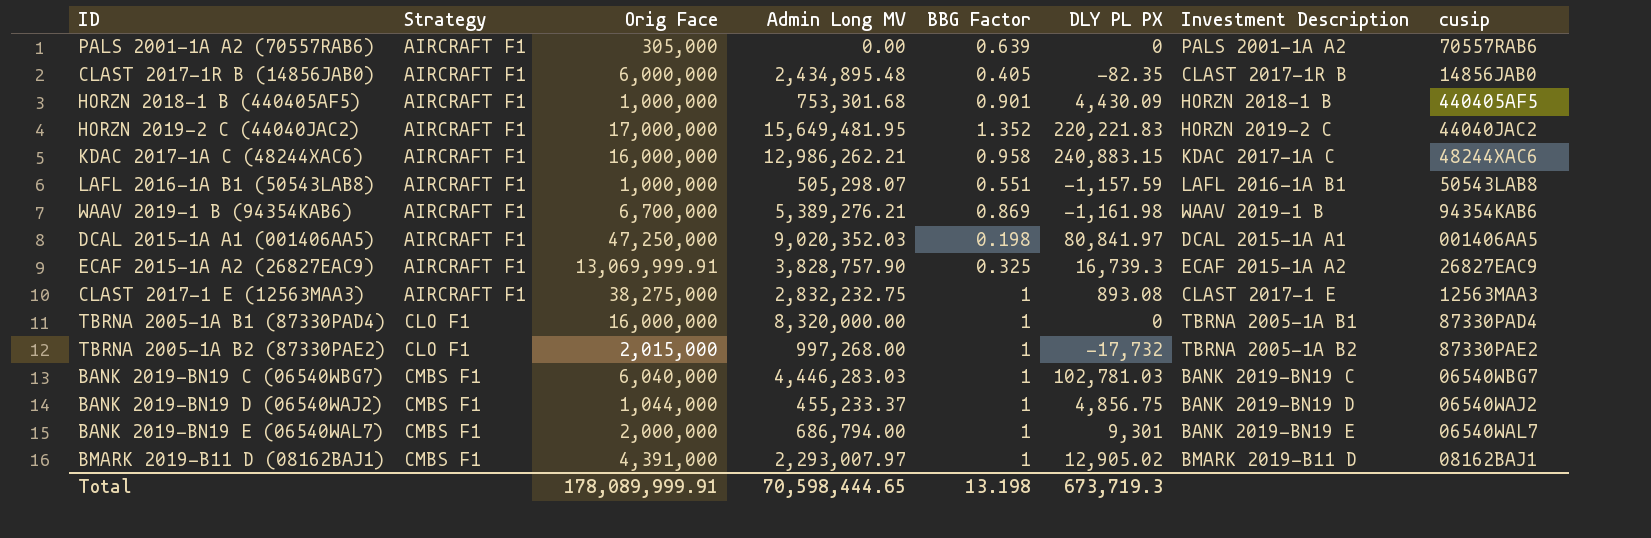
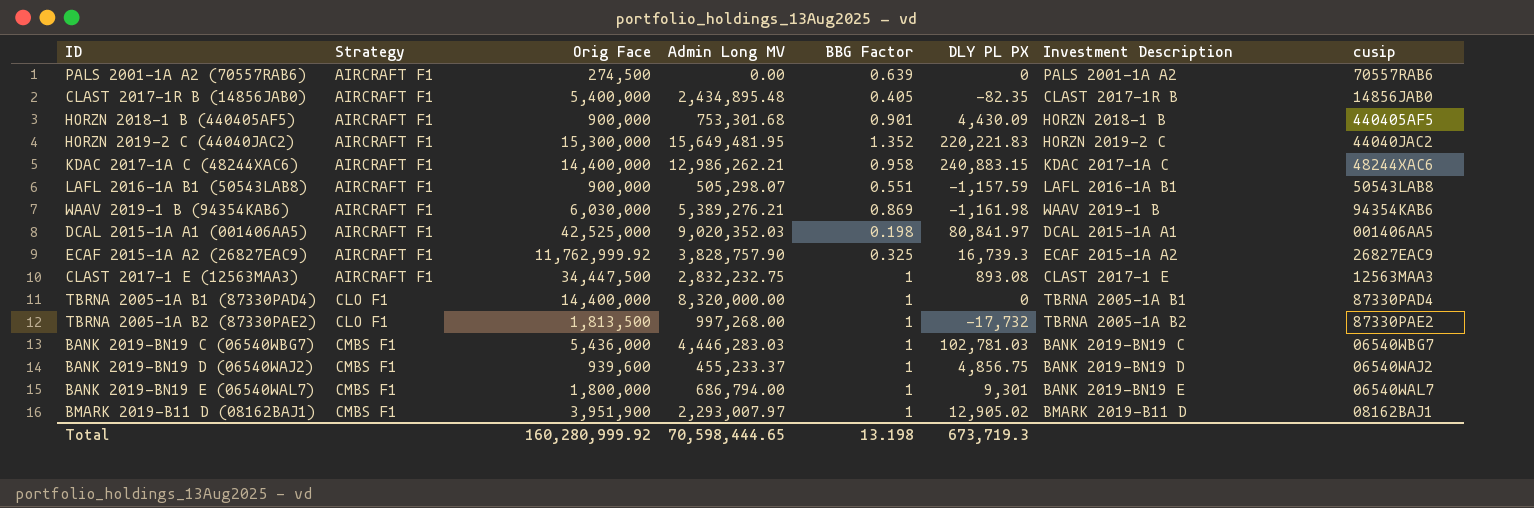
PALS 2001-1A A2 (70557RAB6) | Orig Face: 305,000 -> 274,500
CLAST 2017-1R B (14856JAB0) | Orig Face: 6,000,000 -> 5,400,000
HORZN 2018-1 B (440405AF5) | Orig Face: 1,000,000 -> 900,000
HORZN 2019-2 C (44040JAC2) | Orig Face: 17,000,000 -> 15,300,000
KDAC 2017-1A C (48244XAC6) | Orig Face: 16,000,000 -> 14,400,000
LAFL 2016-1A B1 (50543LAB8) | Orig Face: 1,000,000 -> 900,000
WAAV 2019-1 B (94354KAB6) | Orig Face: 6,700,000 -> 6,030,000
DCAL 2015-1A A1 (001406AA5) | Orig Face: 47,250,000 -> 42,525,000
ECAF 2015-1A A2 (26827EAC9) | Orig Face: 13,069,999.91 -> 11,762,999.92
CLAST 2017-1 E (12563MAA3) | Orig Face: 38,275,000 -> 34,447,500
TBRNA 2005-1A B1 (87330PAD4) | Orig Face: 16,000,000 -> 14,400,000
TBRNA 2005-1A B2 (87330PAE2) | Orig Face: 2,015,000 -> 1,813,500
BANK 2019-BN19 C (06540WBG7) | Orig Face: 6,040,000 -> 5,436,000
BANK 2019-BN19 D (06540WAJ2) | Orig Face: 1,044,000 -> 939,600
BANK 2019-BN19 E (06540WAL7) | Orig Face: 2,000,000 -> 1,800,000
BMARK 2019-B11 D (08162BAJ1) | Orig Face: 4,391,000 -> 3,951,900
Total | Orig Face: 178,089,999.91 -> 160,280,999.92

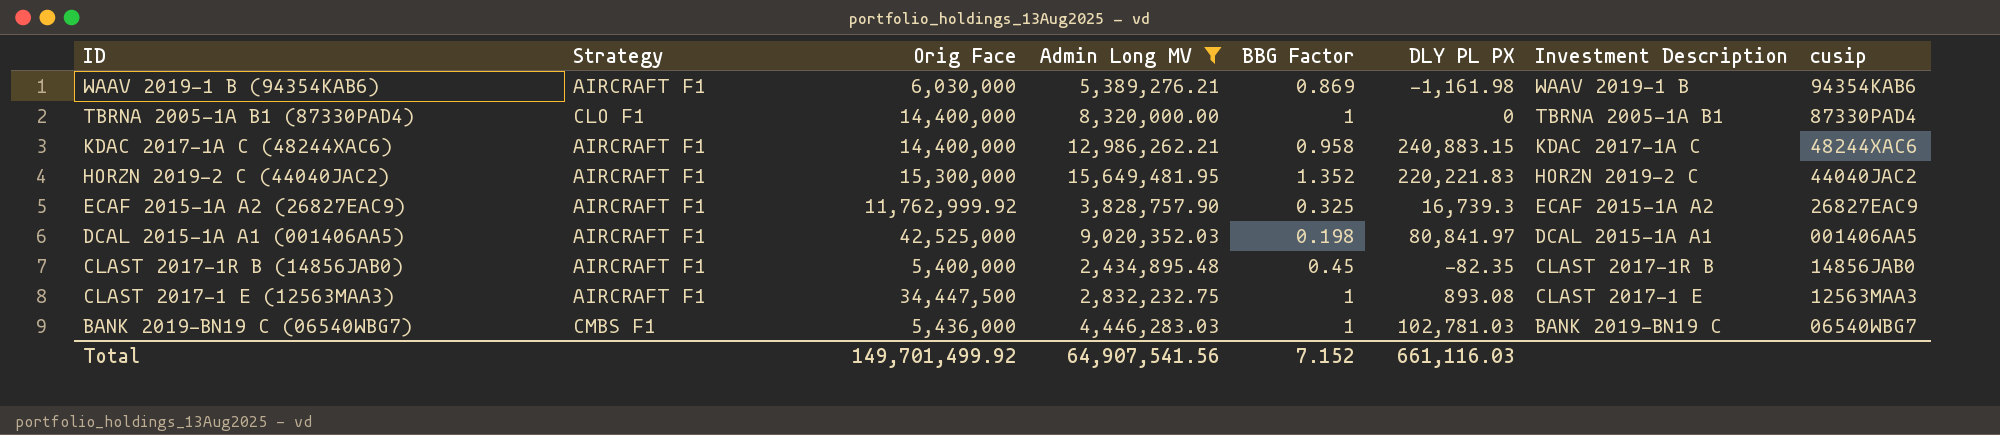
filter: none -> Admin Long MV >= 2,434,895.48
row order: Strategy ascending -> ID descending
CLAST 2017-1R B (14856JAB0) | BBG Factor: 0.405 -> 0.45
Total | Orig Face: 160,280,999.92 -> 149,701,499.92
Total | Admin Long MV: 70,598,444.65 -> 64,907,541.56
Total | BBG Factor: 13.198 -> 7.152
Total | DLY PL PX: 673,719.3 -> 661,116.03

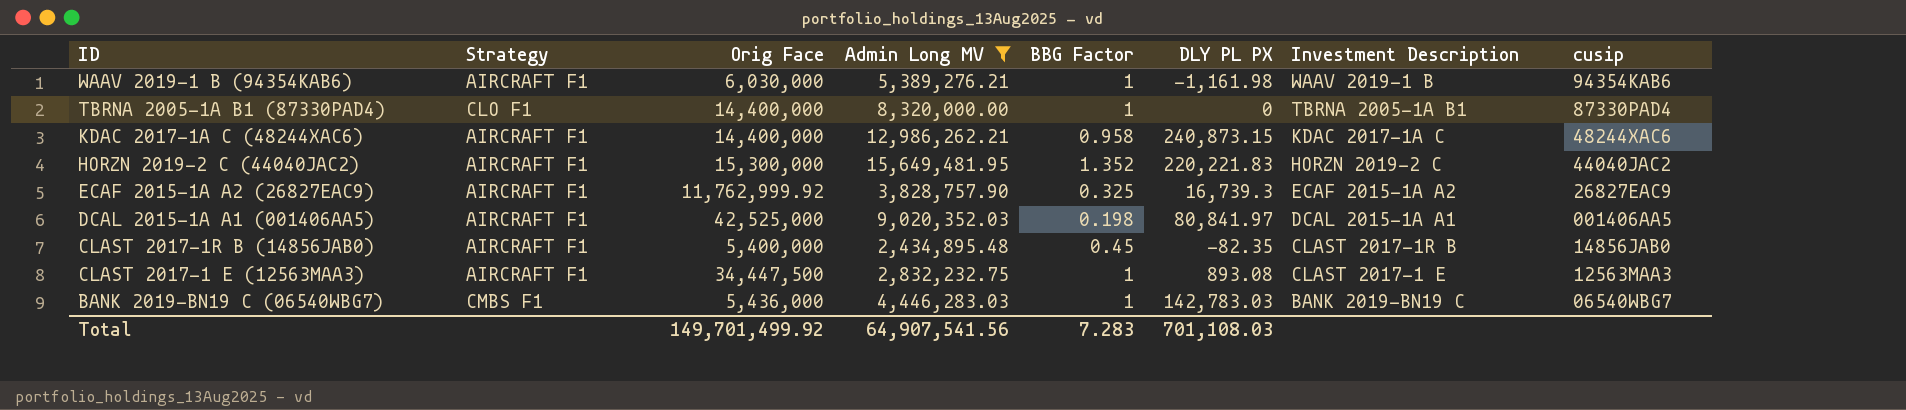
WAAV 2019-1 B (94354KAB6) | BBG Factor: 0.869 -> 1
KDAC 2017-1A C (48244XAC6) | DLY PL PX: 240,883.15 -> 240,873.15
BANK 2019-BN19 C (06540WBG7) | DLY PL PX: 102,781.03 -> 142,783.03
Total | BBG Factor: 7.152 -> 7.283
Total | DLY PL PX: 661,116.03 -> 701,108.03

